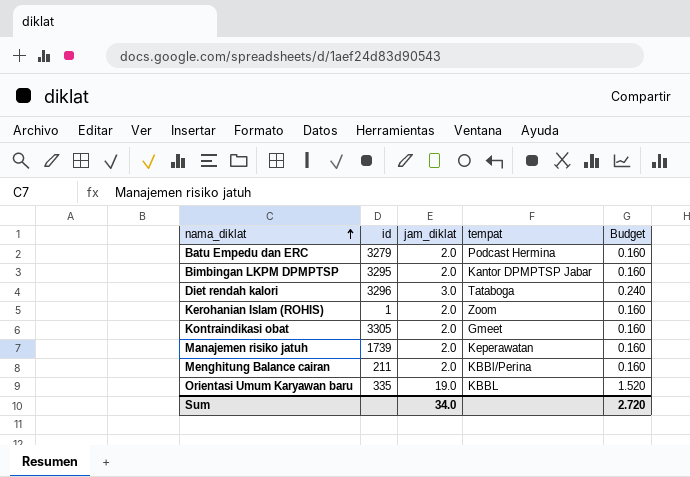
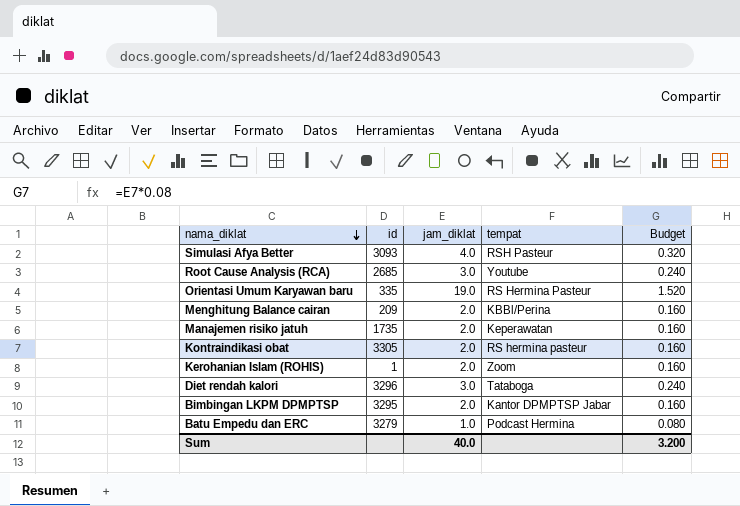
row order: nama_diklat ascending -> nama_diklat descending
row Simulasi Afya Better: none -> 3093 | 4.0 | RSH Pasteur | 0.320
row Root Cause Analysis (RCA): none -> 2685 | 3.0 | Youtube | 0.240
Orientasi Umum Karyawan baru | tempat: KBBL -> RS Hermina Pasteur
Menghitung Balance cairan | id: 211 -> 209
Manajemen risiko jatuh | id: 1739 -> 1735
Kontraindikasi obat | tempat: Gmeet -> RS hermina pasteur
Batu Empedu dan ERC | jam_diklat: 2.0 -> 1.0
Batu Empedu dan ERC | Budget: 0.160 -> 0.080
Sum | jam_diklat: 34.0 -> 40.0
Sum | Budget: 2.720 -> 3.200

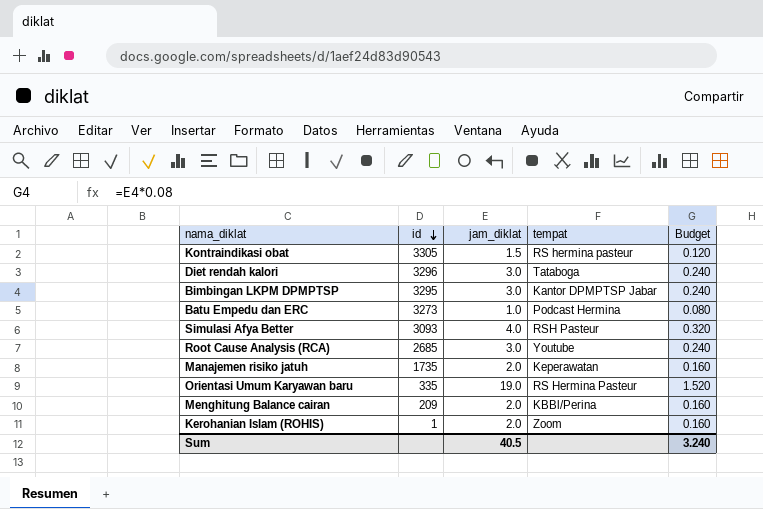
row order: nama_diklat descending -> id descending
Kontraindikasi obat | jam_diklat: 2.0 -> 1.5
Kontraindikasi obat | Budget: 0.160 -> 0.120
Bimbingan LKPM DPMPTSP | jam_diklat: 2.0 -> 3.0
Bimbingan LKPM DPMPTSP | Budget: 0.160 -> 0.240
Batu Empedu dan ERC | id: 3279 -> 3273
Sum | jam_diklat: 40.0 -> 40.5
Sum | Budget: 3.200 -> 3.240

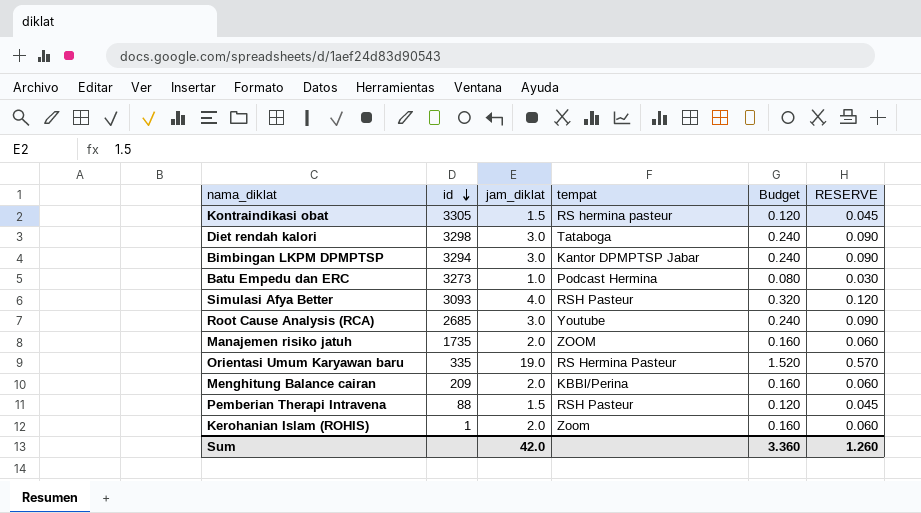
column RESERVE | formula: none -> [jam_diklat] * 0.03
Diet rendah kalori | id: 3296 -> 3298
Bimbingan LKPM DPMPTSP | id: 3295 -> 3294
Manajemen risiko jatuh | tempat: Keperawatan -> ZOOM
row Pemberian Therapi Intravena: none -> 88 | 1.5 | RSH Pasteur | 0.120 | 0.045
Sum | jam_diklat: 40.5 -> 42.0
Sum | Budget: 3.240 -> 3.360

